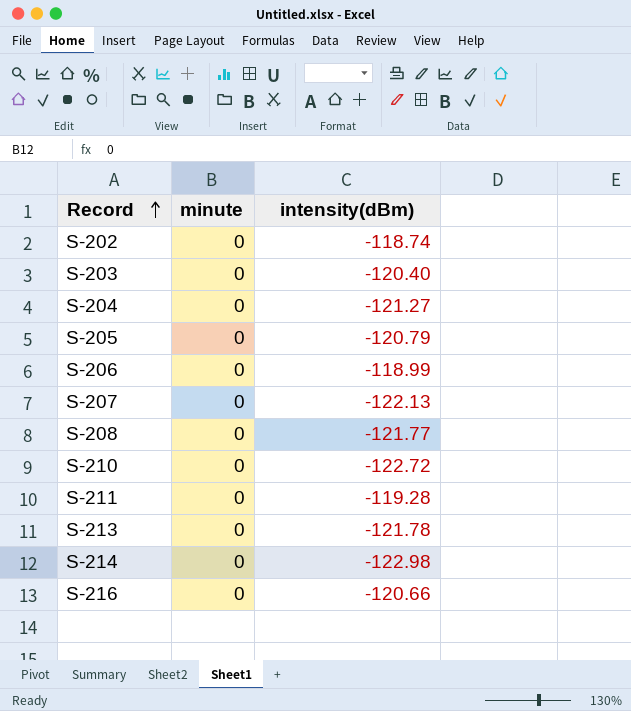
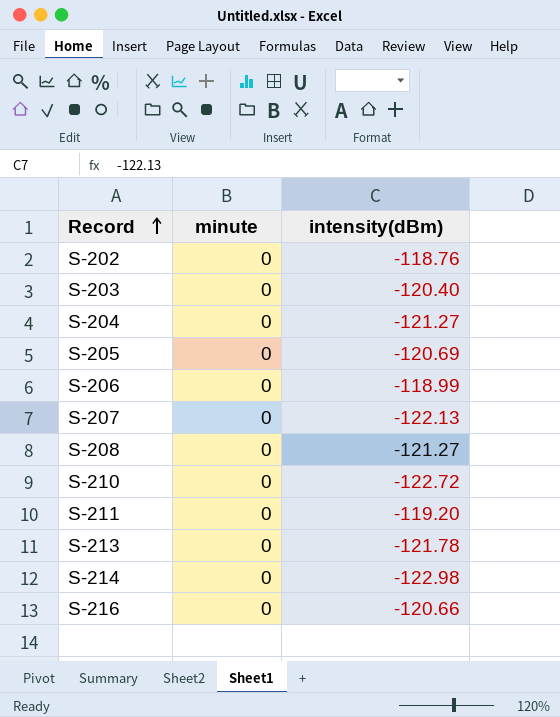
S-202 | intensity(dBm): -118.74 -> -118.76
S-205 | intensity(dBm): -120.79 -> -120.69
S-208 | intensity(dBm): -121.77 -> -121.27
S-211 | intensity(dBm): -119.28 -> -119.20

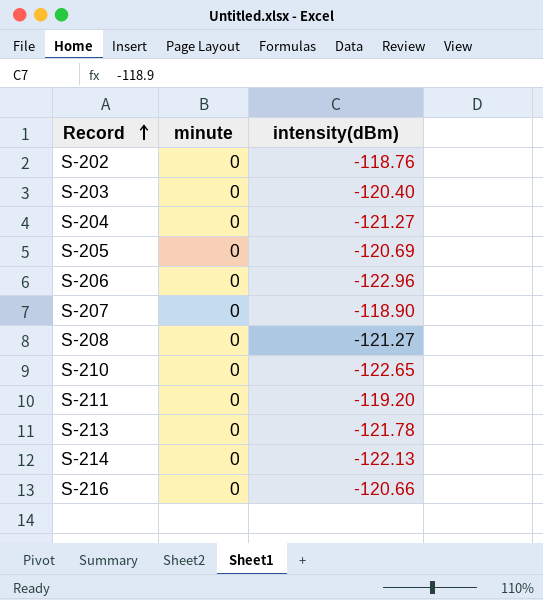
S-206 | intensity(dBm): -118.99 -> -122.96
S-207 | intensity(dBm): -122.13 -> -118.90
S-210 | intensity(dBm): -122.72 -> -122.65
S-214 | intensity(dBm): -122.98 -> -122.13

